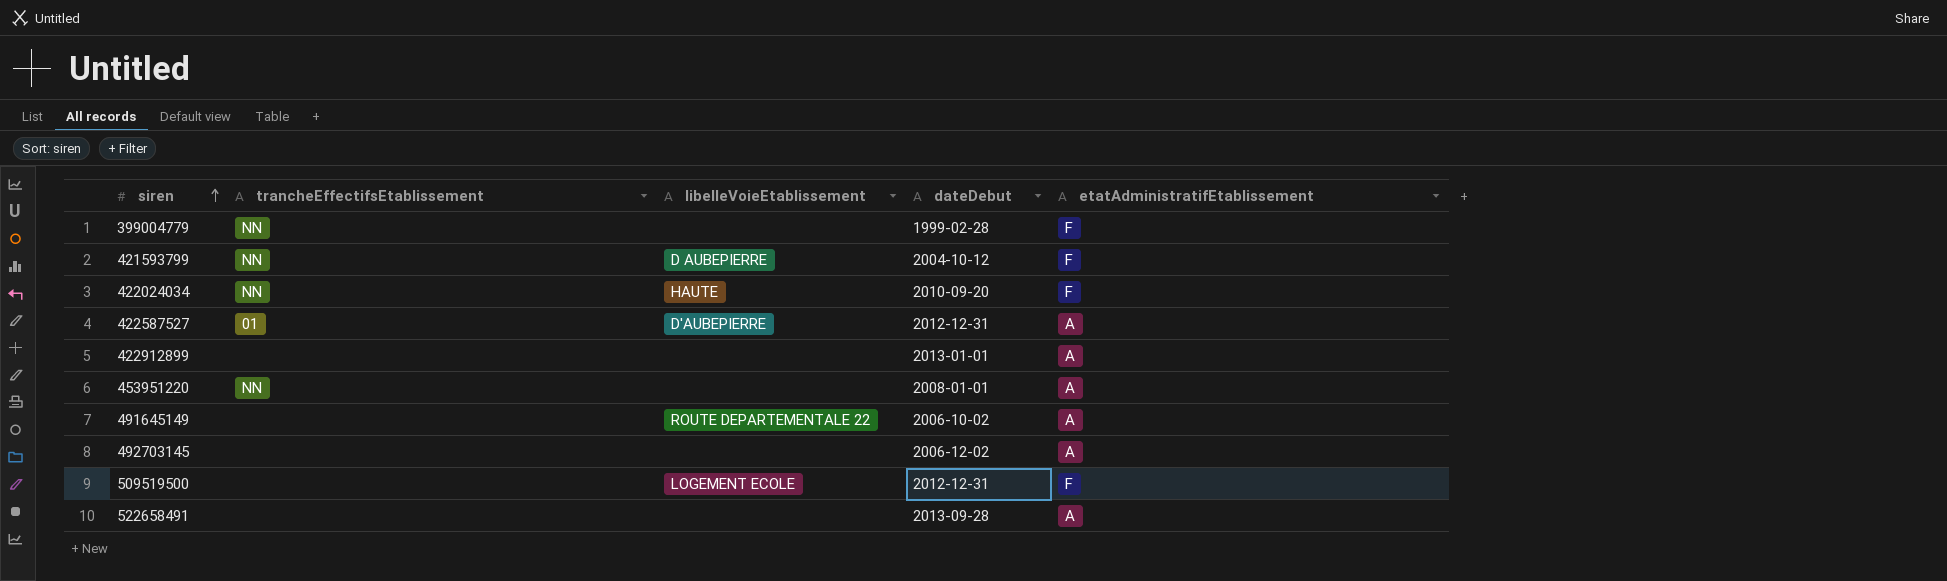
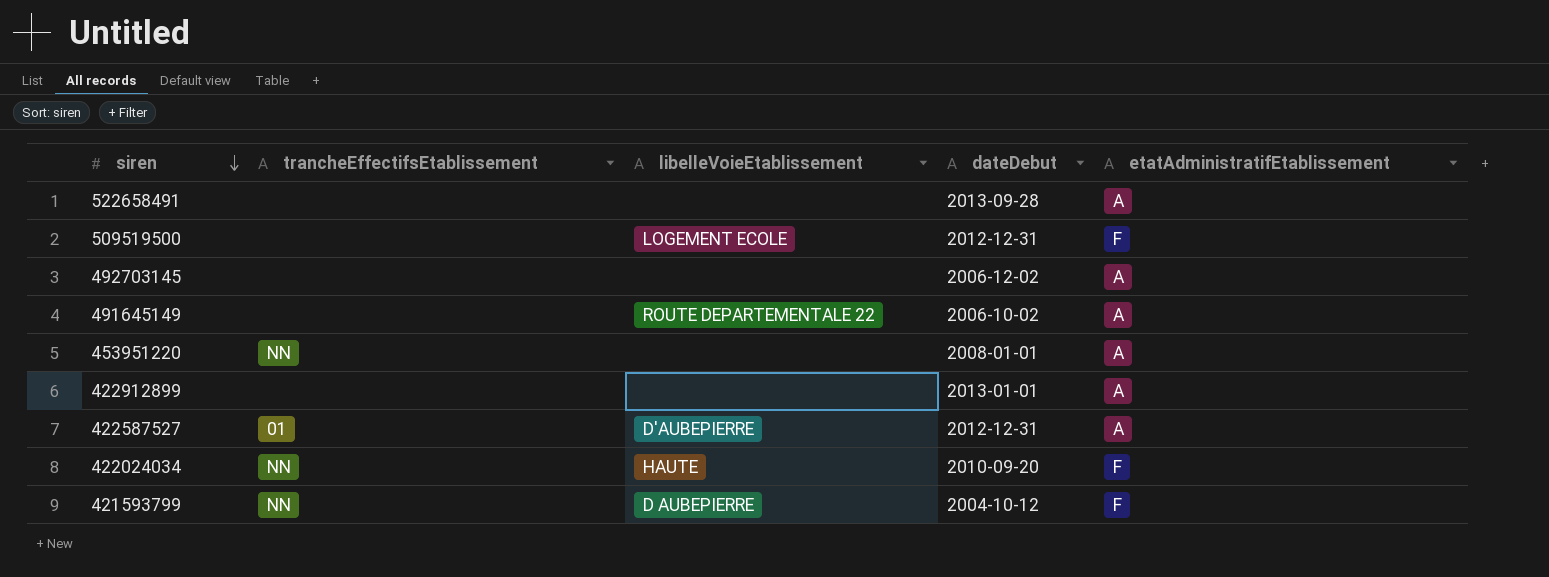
row order: siren ascending -> siren descending
row 399004779: NN | none | 1999-02-28 | F -> none

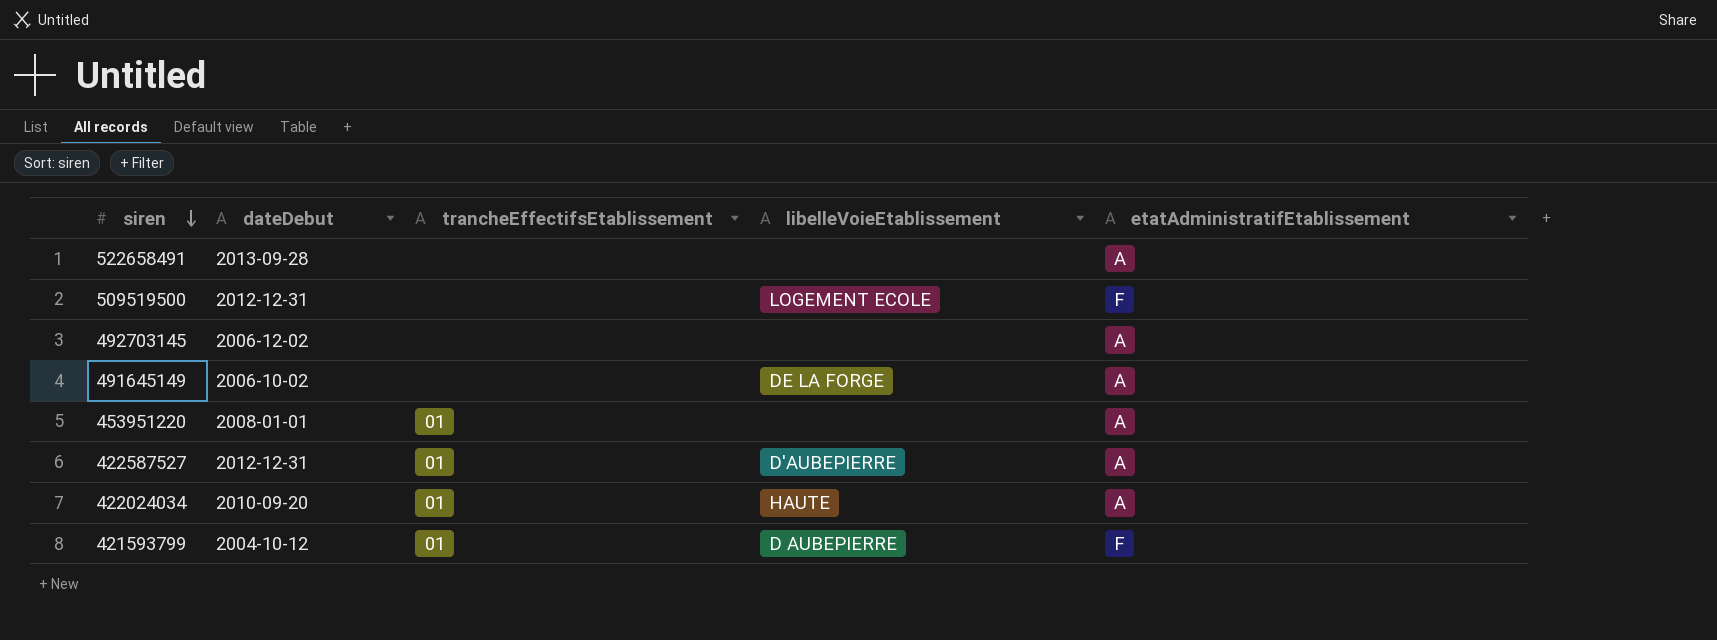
column dateDebut | position: 4 -> 2
row 422912899: none | none | 2013-01-01 | A -> none
491645149 | libelleVoieEtablissement: ROUTE DEPARTEMENTALE 22 -> DE LA FORGE
453951220 | trancheEffectifsEtablissement: NN -> 01
422024034 | trancheEffectifsEtablissement: NN -> 01
422024034 | etatAdministratifEtablissement: F -> A
421593799 | trancheEffectifsEtablissement: NN -> 01

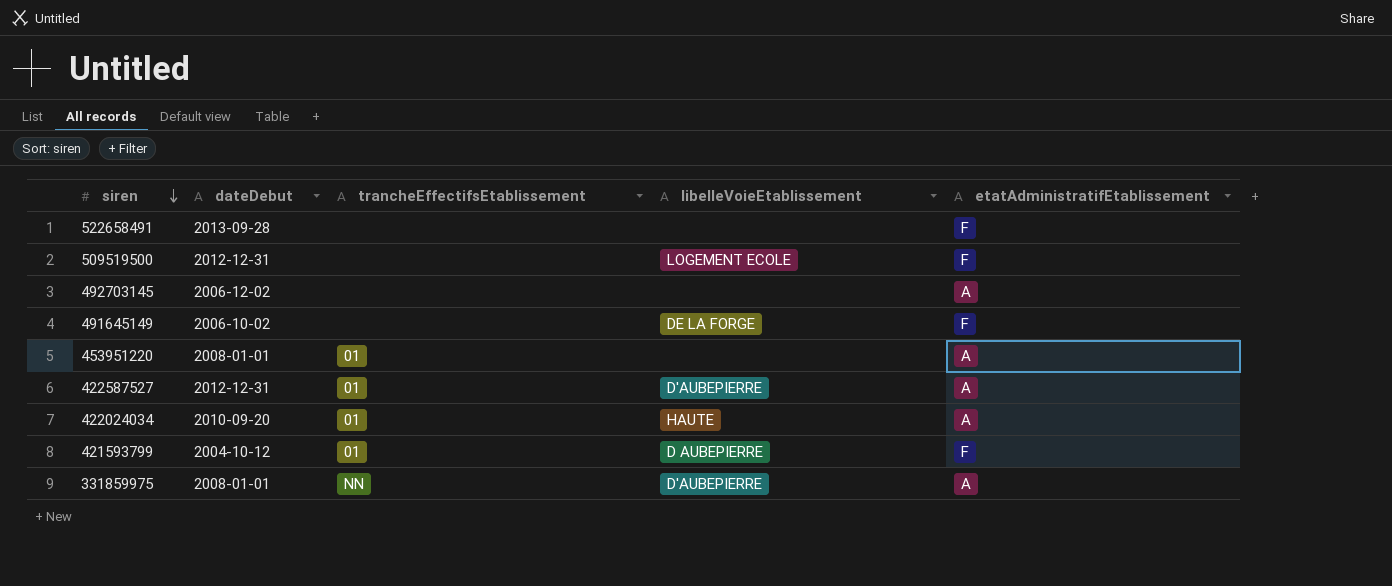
522658491 | etatAdministratifEtablissement: A -> F
491645149 | etatAdministratifEtablissement: A -> F
row 331859975: none -> 2008-01-01 | NN | D'AUBEPIERRE | A

